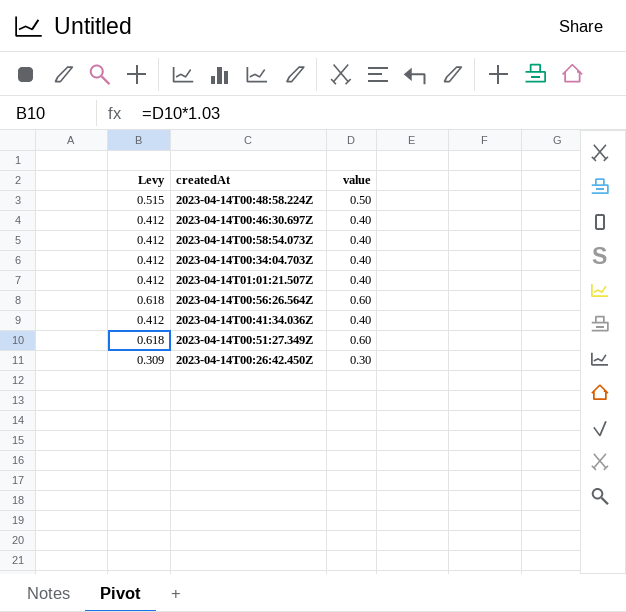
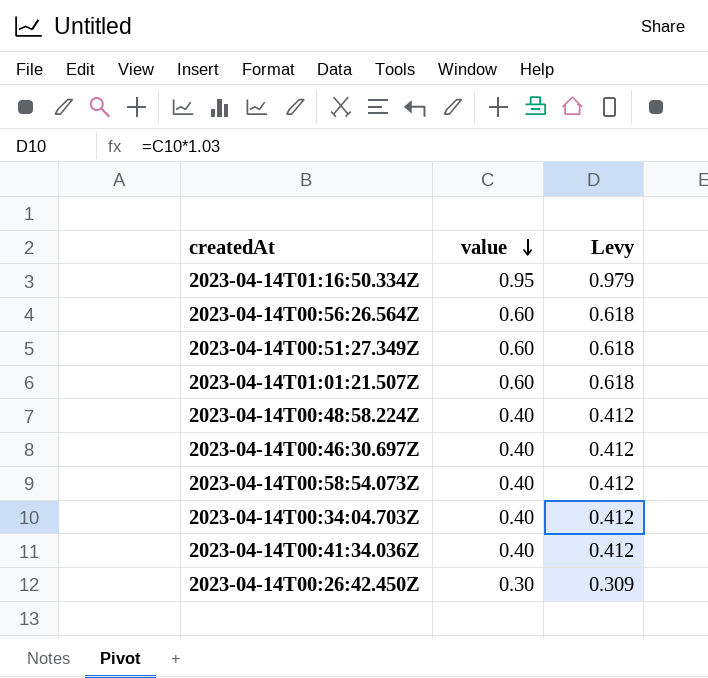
row order: none -> value descending
column Levy | position: 1 -> 3
row 2023-04-14T01:16:50.334Z: none -> 0.95 | 0.979
2023-04-14T01:01:21.507Z | value: 0.40 -> 0.60
2023-04-14T01:01:21.507Z | Levy: 0.412 -> 0.618
2023-04-14T00:48:58.224Z | value: 0.50 -> 0.40
2023-04-14T00:48:58.224Z | Levy: 0.515 -> 0.412

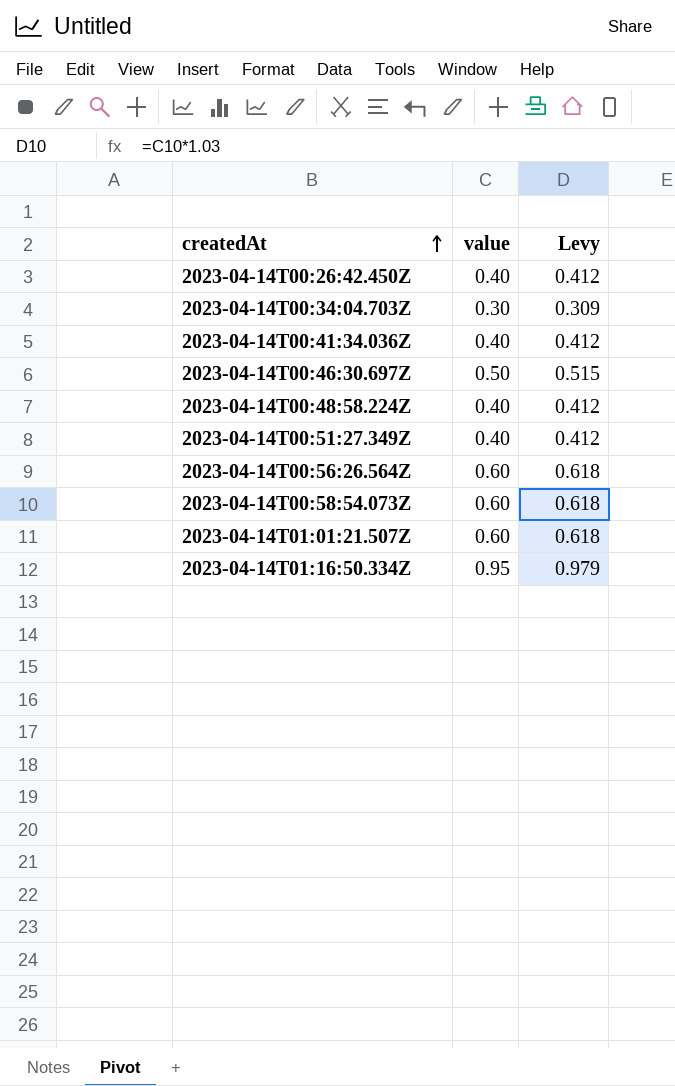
row order: value descending -> createdAt ascending
2023-04-14T00:26:42.450Z | value: 0.30 -> 0.40
2023-04-14T00:26:42.450Z | Levy: 0.309 -> 0.412
2023-04-14T00:34:04.703Z | value: 0.40 -> 0.30
2023-04-14T00:34:04.703Z | Levy: 0.412 -> 0.309
2023-04-14T00:46:30.697Z | value: 0.40 -> 0.50
2023-04-14T00:46:30.697Z | Levy: 0.412 -> 0.515
2023-04-14T00:51:27.349Z | value: 0.60 -> 0.40
2023-04-14T00:51:27.349Z | Levy: 0.618 -> 0.412
2023-04-14T00:58:54.073Z | value: 0.40 -> 0.60
2023-04-14T00:58:54.073Z | Levy: 0.412 -> 0.618

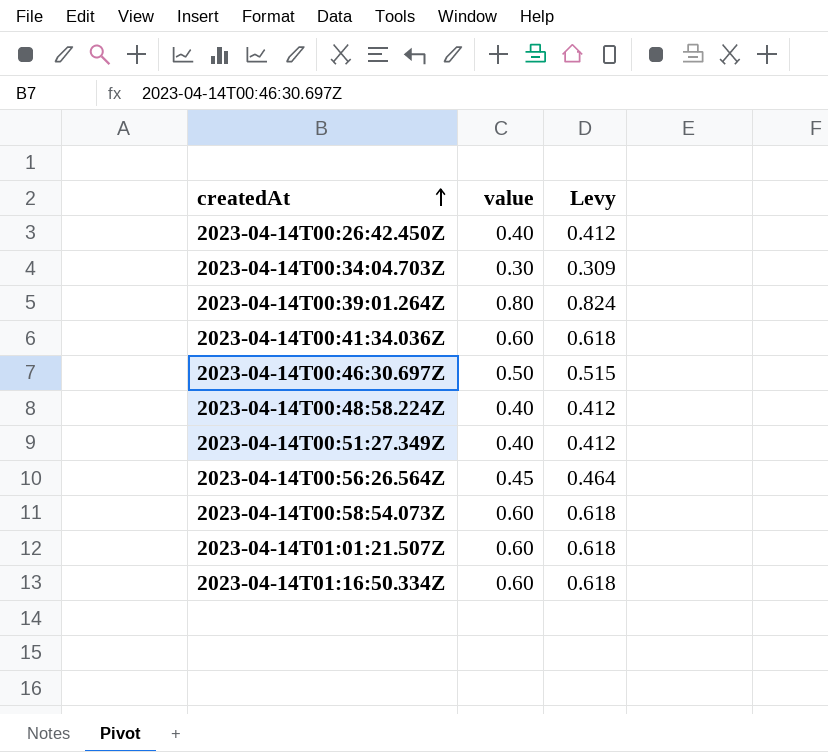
row 2023-04-14T00:39:01.264Z: none -> 0.80 | 0.824
2023-04-14T00:41:34.036Z | value: 0.40 -> 0.60
2023-04-14T00:41:34.036Z | Levy: 0.412 -> 0.618
2023-04-14T00:56:26.564Z | value: 0.60 -> 0.45
2023-04-14T00:56:26.564Z | Levy: 0.618 -> 0.464
2023-04-14T01:16:50.334Z | value: 0.95 -> 0.60
2023-04-14T01:16:50.334Z | Levy: 0.979 -> 0.618

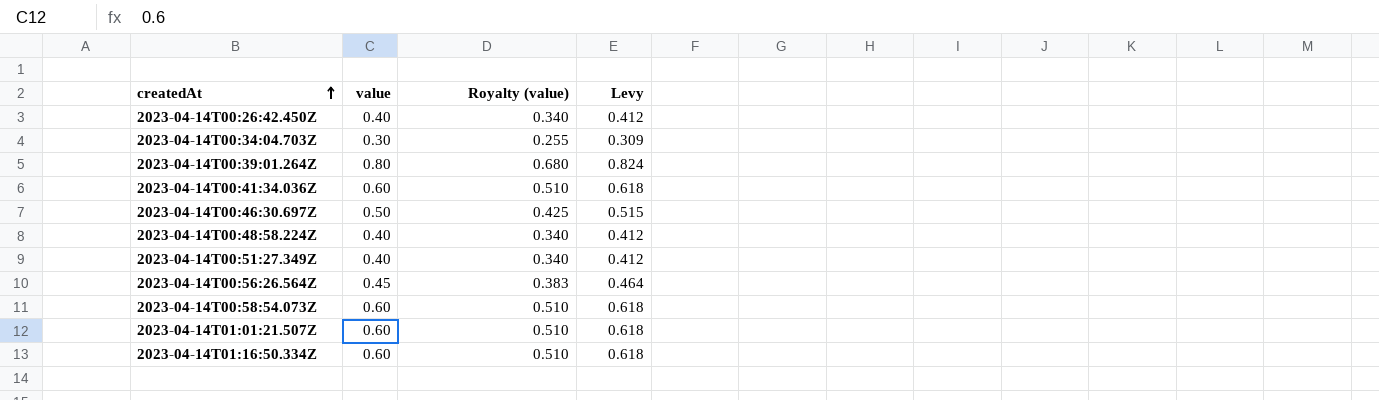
column Royalty (value) | formula: none -> [value] * 0.85

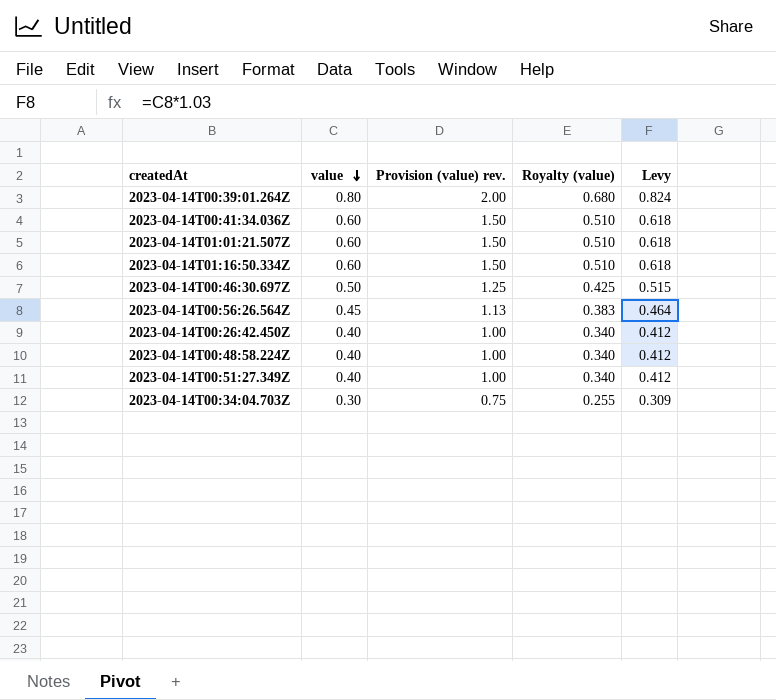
row order: createdAt ascending -> value descending
column Provision (value) rev. | formula: none -> [value] * 2.5
row 2023-04-14T00:58:54.073Z: 0.60 | 0.510 | 0.618 -> none

